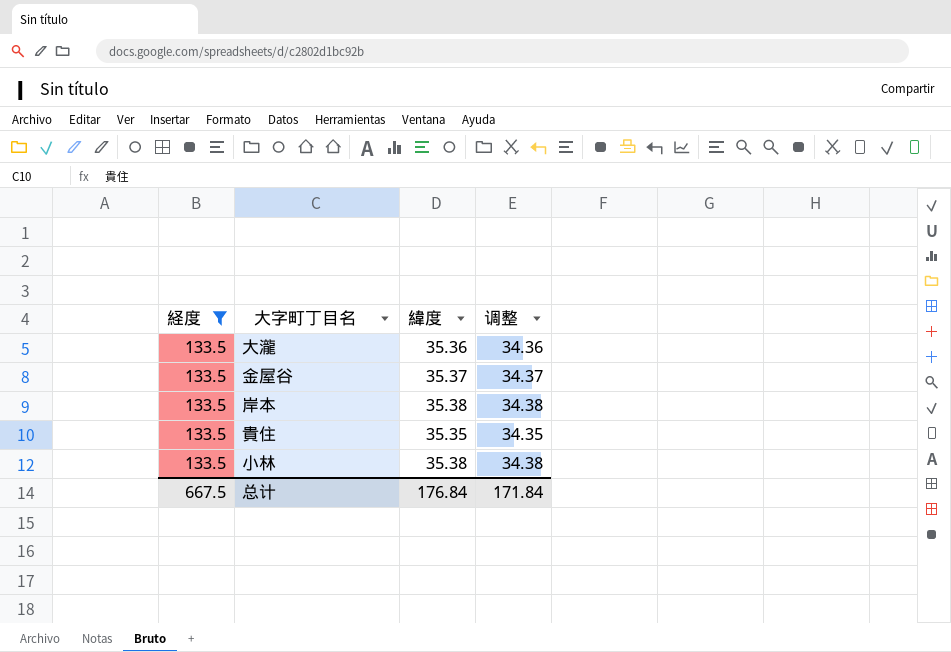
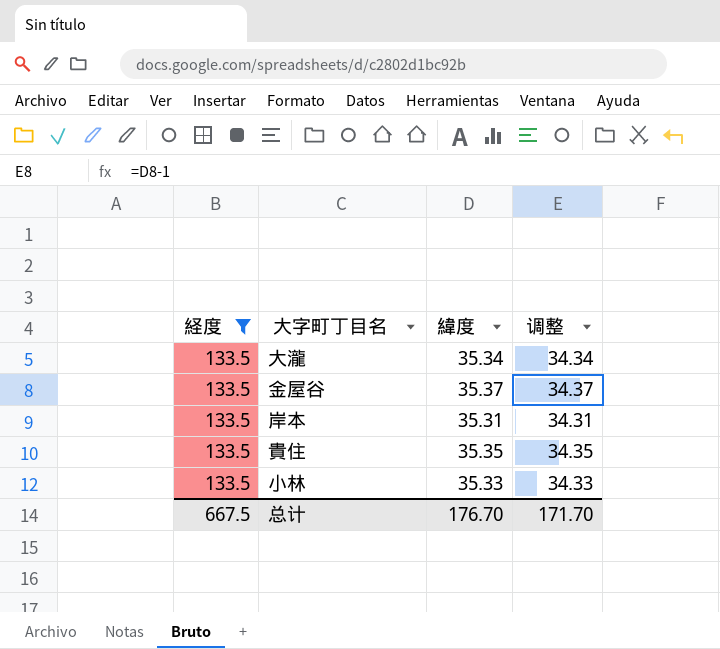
大瀧 | 緯度: 35.36 -> 35.34
大瀧 | 调整: 34.36 -> 34.34
岸本 | 緯度: 35.38 -> 35.31
岸本 | 调整: 34.38 -> 34.31
小林 | 緯度: 35.38 -> 35.33
小林 | 调整: 34.38 -> 34.33
总计 | 緯度: 176.84 -> 176.70
总计 | 调整: 171.84 -> 171.70

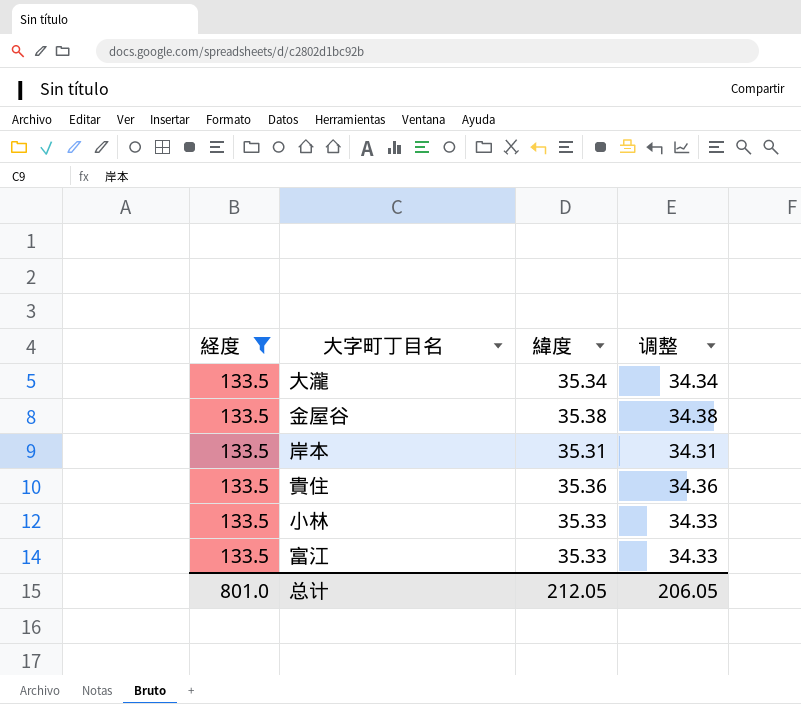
金屋谷 | 緯度: 35.37 -> 35.38
金屋谷 | 调整: 34.37 -> 34.38
貴住 | 緯度: 35.35 -> 35.36
貴住 | 调整: 34.35 -> 34.36
row 富江: none -> 133.5 | 35.33 | 34.33
总计 | 経度: 667.5 -> 801.0
总计 | 緯度: 176.70 -> 212.05
总计 | 调整: 171.70 -> 206.05

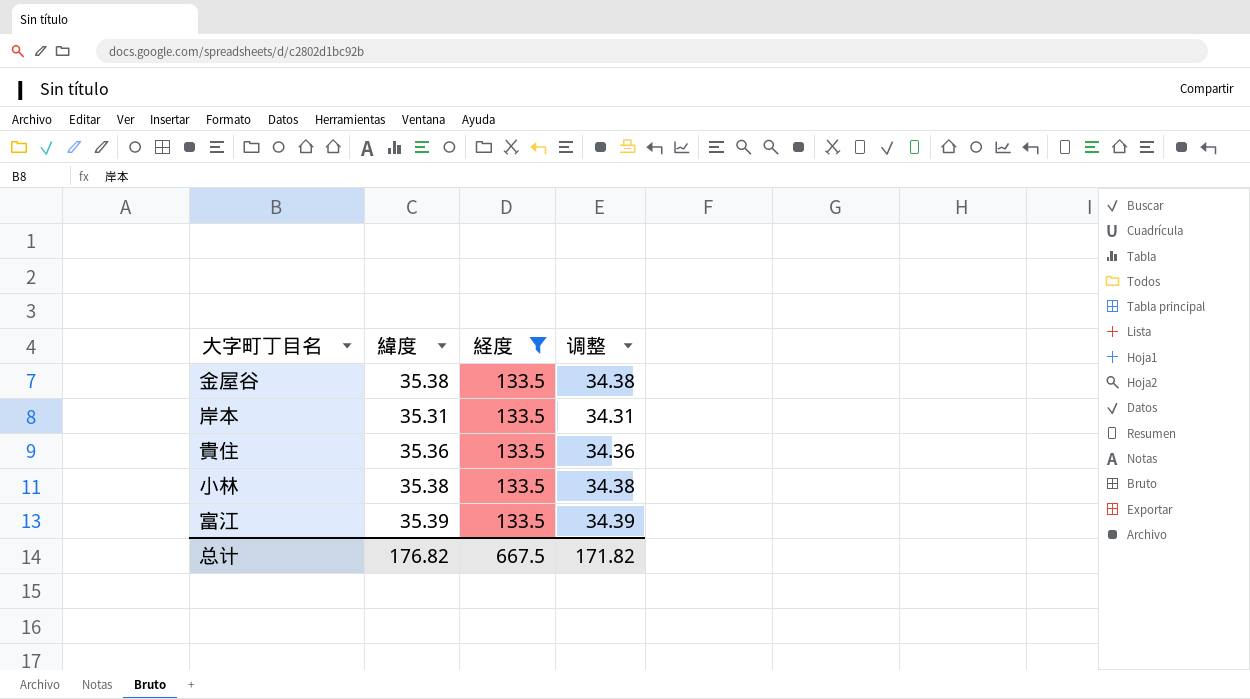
column 経度 | position: 1 -> 3
row 大瀧: 133.5 | 35.34 | 34.34 -> none
小林 | 緯度: 35.33 -> 35.38
小林 | 调整: 34.33 -> 34.38
富江 | 緯度: 35.33 -> 35.39
富江 | 调整: 34.33 -> 34.39
总计 | 緯度: 212.05 -> 176.82
总计 | 経度: 801.0 -> 667.5
总计 | 调整: 206.05 -> 171.82

